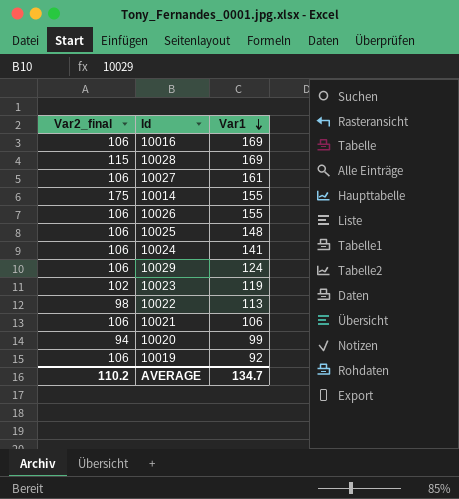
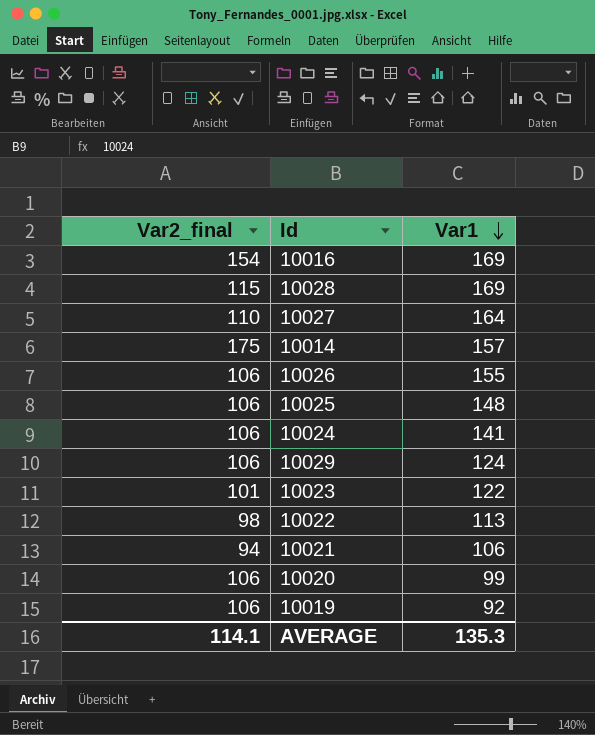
10016 | Var2_final: 106 -> 154
10027 | Var2_final: 106 -> 110
10027 | Var1: 161 -> 164
10014 | Var1: 155 -> 157
10023 | Var2_final: 102 -> 101
10023 | Var1: 119 -> 122
10021 | Var2_final: 106 -> 94
10020 | Var2_final: 94 -> 106
AVERAGE | Var2_final: 110.2 -> 114.1
AVERAGE | Var1: 134.7 -> 135.3

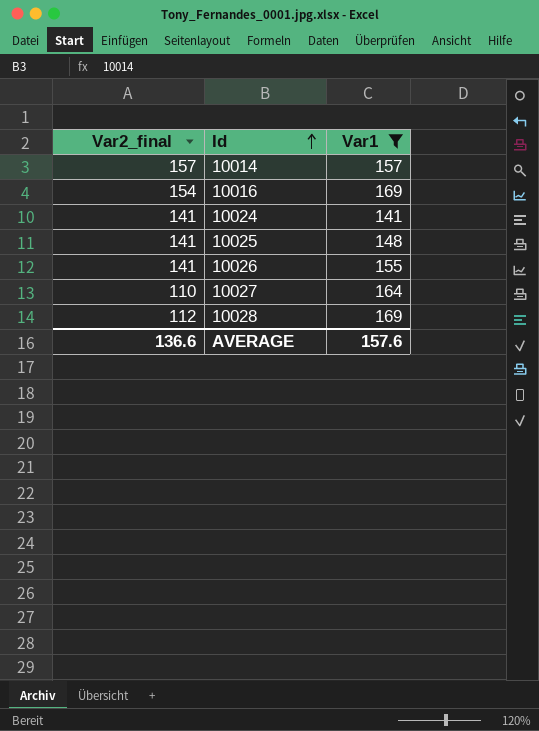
filter: none -> Var1 >= 141
row order: Var1 descending -> Id ascending
10014 | Var2_final: 175 -> 157
10024 | Var2_final: 106 -> 141
10025 | Var2_final: 106 -> 141
10026 | Var2_final: 106 -> 141
10028 | Var2_final: 115 -> 112
AVERAGE | Var2_final: 114.1 -> 136.6
AVERAGE | Var1: 135.3 -> 157.6

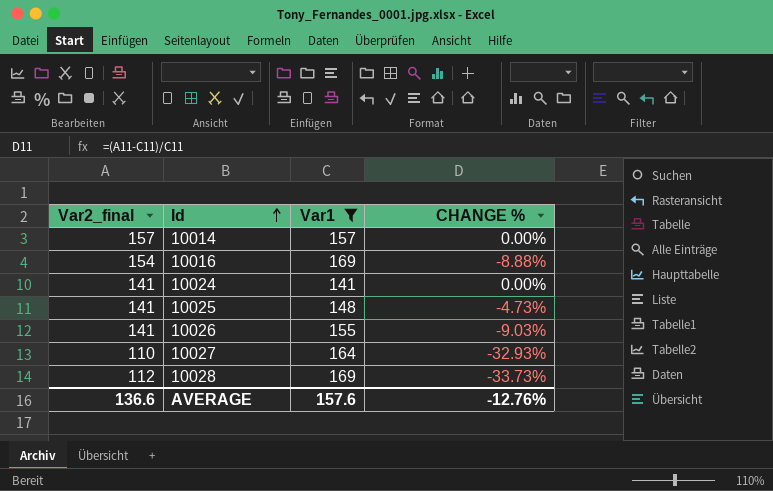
column CHANGE % | formula: none -> ([Var2_final] - [Var1]) / [Var1]

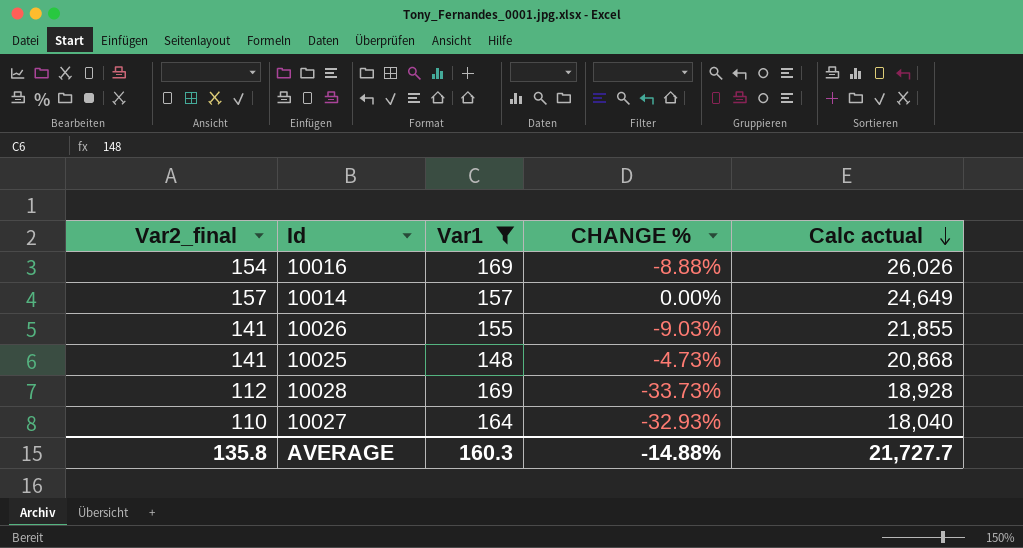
row order: Id ascending -> Calc actual descending
column Calc actual | formula: none -> [Var2_final] * [Var1]
row 10024: 141 | 141 | 0.00% -> none
AVERAGE | Var2_final: 136.6 -> 135.8
AVERAGE | Var1: 157.6 -> 160.3
AVERAGE | CHANGE %: -12.76% -> -14.88%

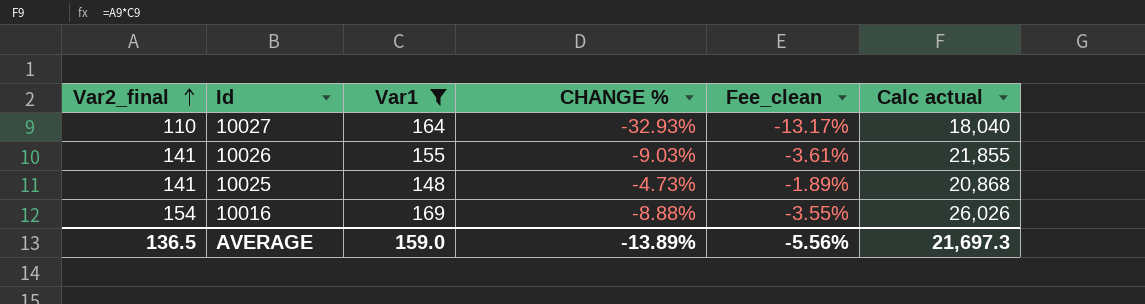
row order: Calc actual descending -> Var2_final ascending
column Fee_clean | formula: none -> [CHANGE %] * 0.4
row 10014: 157 | 157 | 0.00% | 24,649 -> none
row 10028: 112 | 169 | -33.73% | 18,928 -> none
AVERAGE | Var2_final: 135.8 -> 136.5
AVERAGE | Var1: 160.3 -> 159.0
AVERAGE | CHANGE %: -14.88% -> -13.89%
AVERAGE | Calc actual: 21,727.7 -> 21,697.3

